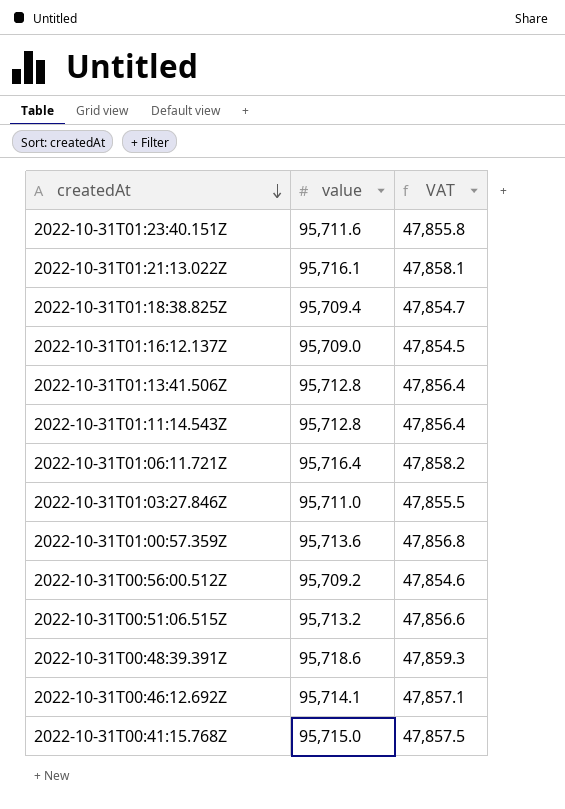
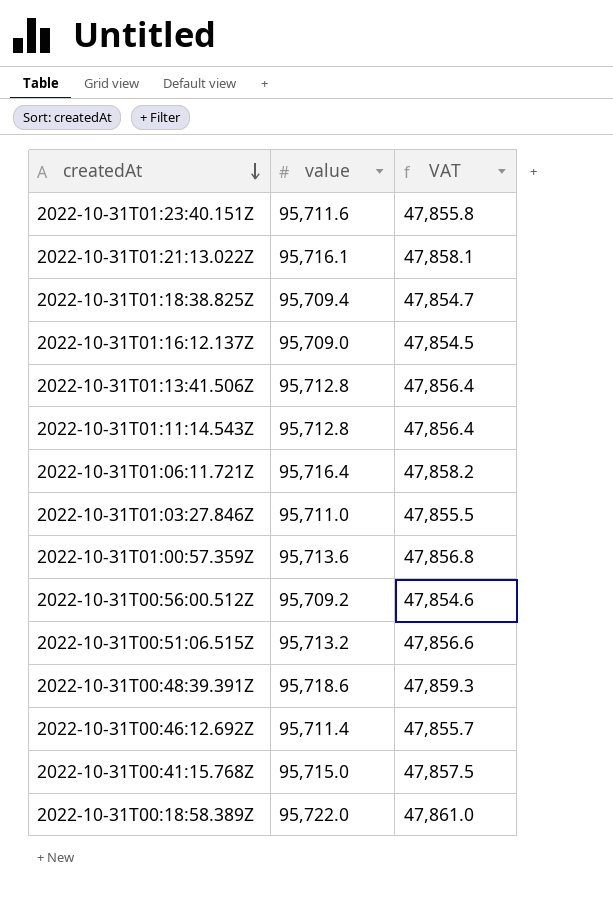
2022-10-31T00:46:12.692Z | value: 95,714.1 -> 95,711.4
2022-10-31T00:46:12.692Z | VAT: 47,857.1 -> 47,855.7
row 2022-10-31T00:18:58.389Z: none -> 95,722.0 | 47,861.0

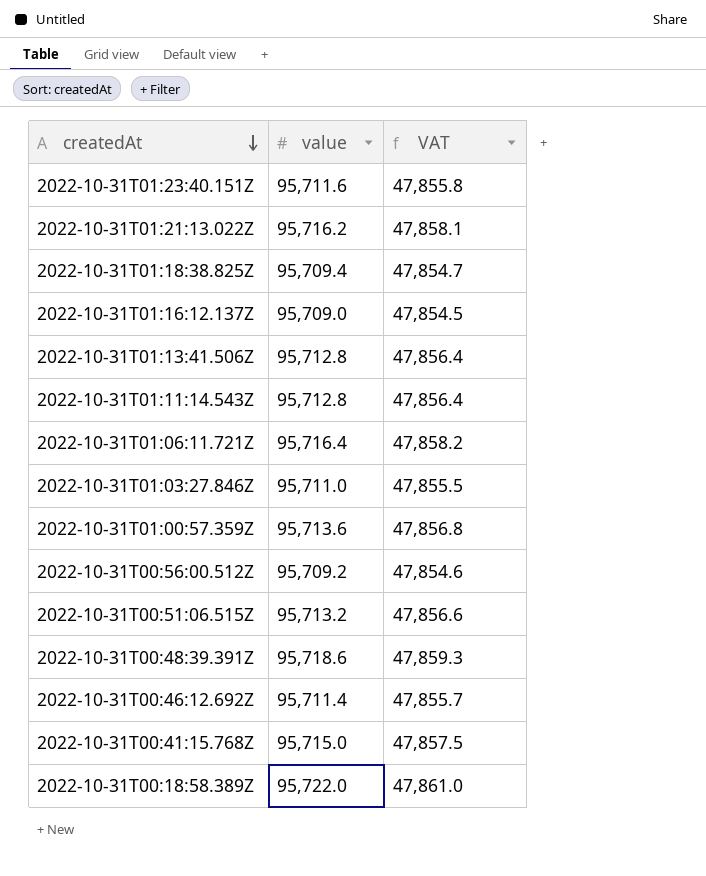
2022-10-31T01:21:13.022Z | value: 95,716.1 -> 95,716.2

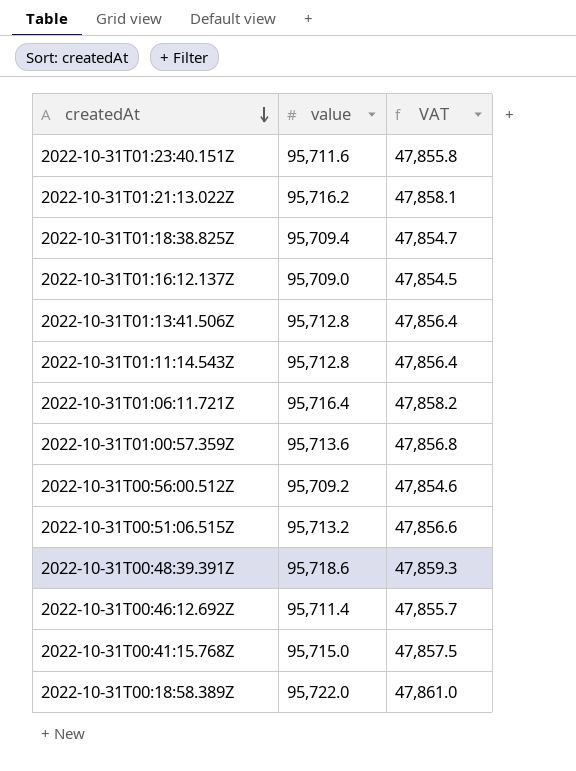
row 2022-10-31T01:03:27.846Z: 95,711.0 | 47,855.5 -> none

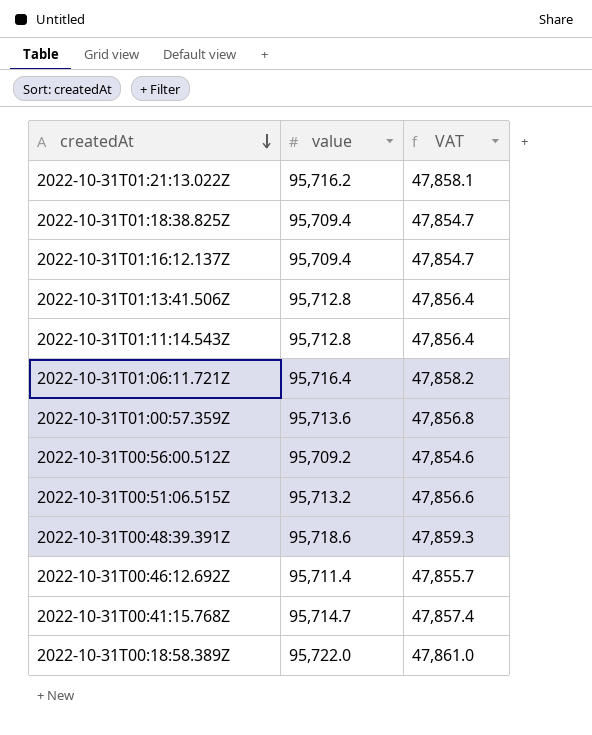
row 2022-10-31T01:23:40.151Z: 95,711.6 | 47,855.8 -> none
2022-10-31T01:16:12.137Z | value: 95,709.0 -> 95,709.4
2022-10-31T01:16:12.137Z | VAT: 47,854.5 -> 47,854.7
2022-10-31T00:41:15.768Z | value: 95,715.0 -> 95,714.7
2022-10-31T00:41:15.768Z | VAT: 47,857.5 -> 47,857.4

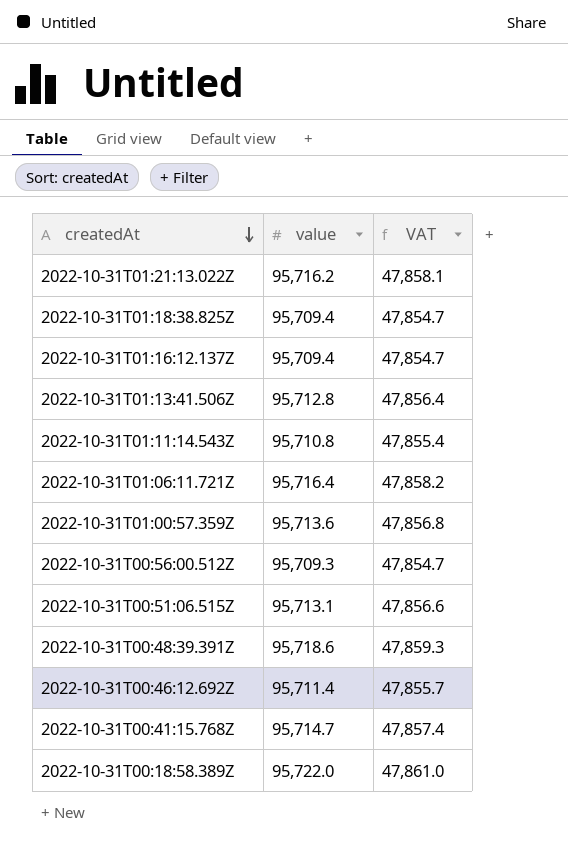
2022-10-31T01:11:14.543Z | value: 95,712.8 -> 95,710.8
2022-10-31T01:11:14.543Z | VAT: 47,856.4 -> 47,855.4
2022-10-31T00:56:00.512Z | value: 95,709.2 -> 95,709.3
2022-10-31T00:56:00.512Z | VAT: 47,854.6 -> 47,854.7
2022-10-31T00:51:06.515Z | value: 95,713.2 -> 95,713.1

